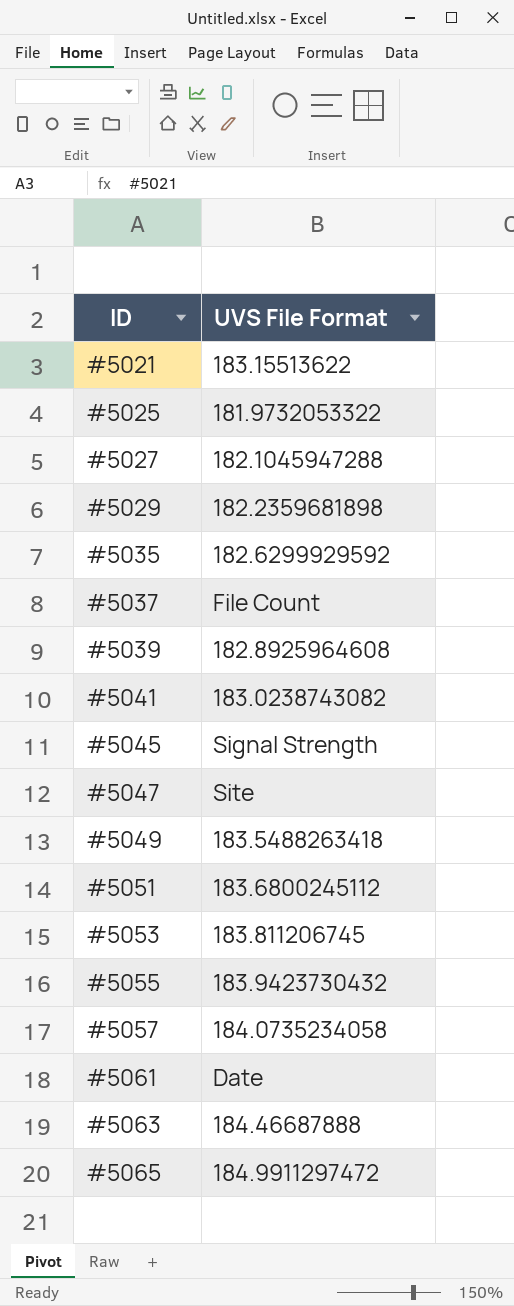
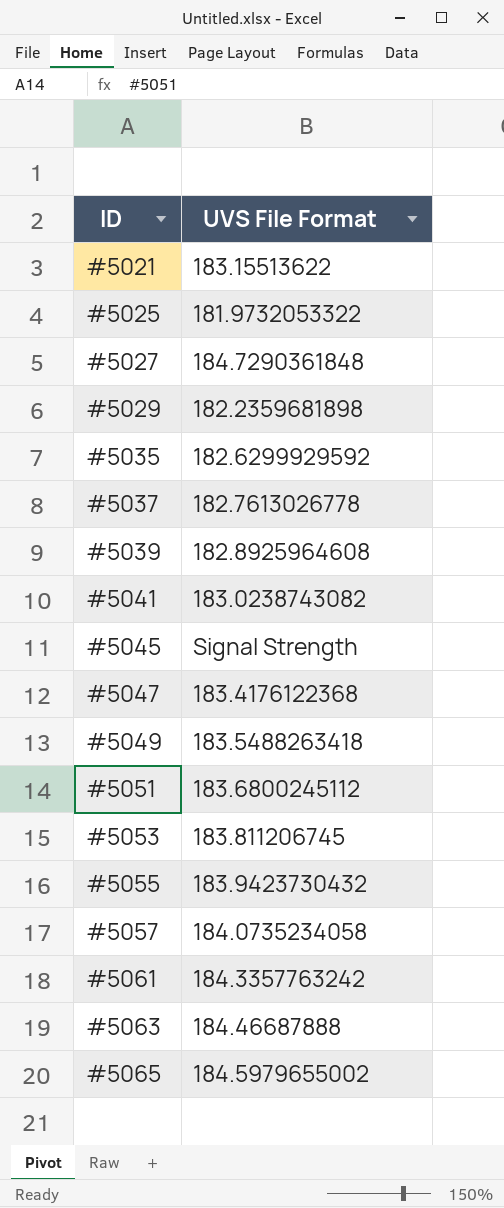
#5027 | UVS File Format: 182.1045947288 -> 184.7290361848
#5037 | UVS File Format: File Count -> 182.7613026778
#5047 | UVS File Format: Site -> 183.4176122368
#5061 | UVS File Format: Date -> 184.3357763242
#5065 | UVS File Format: 184.9911297472 -> 184.5979655002

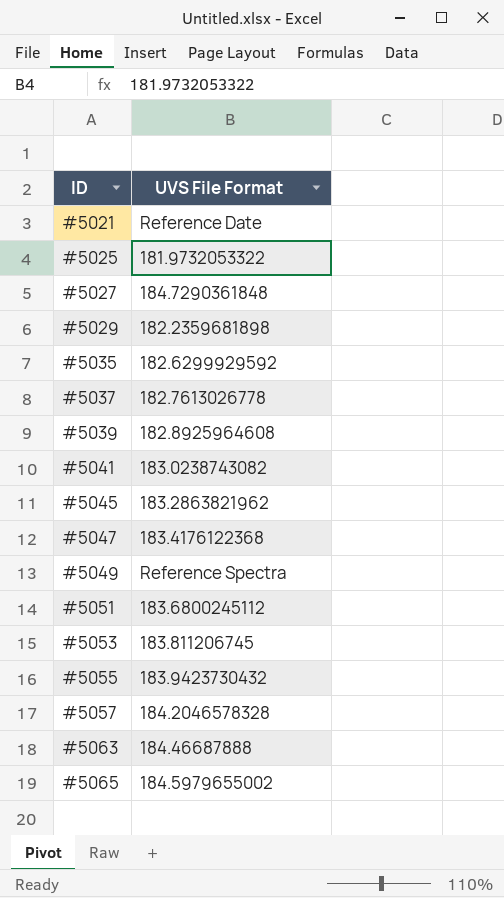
row #5061: 184.3357763242 -> none
#5021 | UVS File Format: 183.15513622 -> Reference Date
#5045 | UVS File Format: Signal Strength -> 183.2863821962
#5049 | UVS File Format: 183.5488263418 -> Reference Spectra
#5057 | UVS File Format: 184.0735234058 -> 184.2046578328

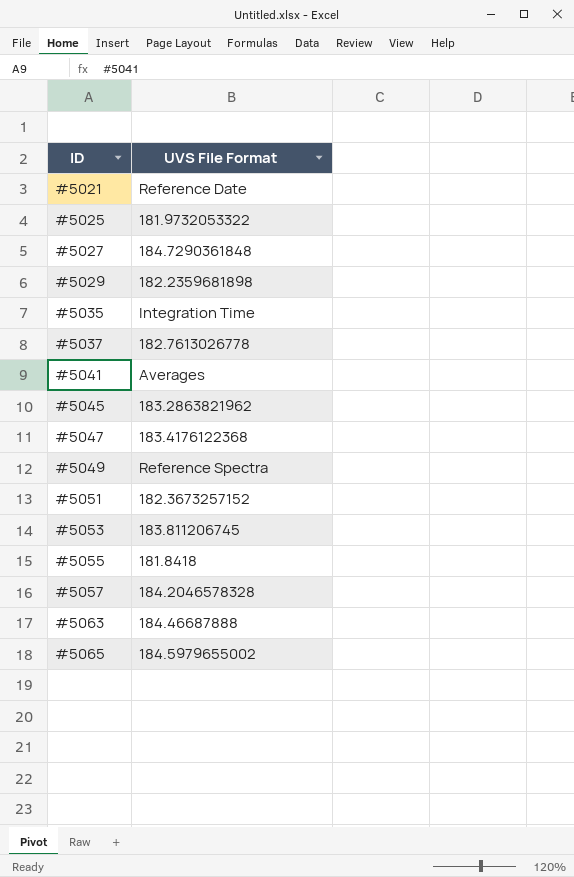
row #5039: 182.8925964608 -> none
#5035 | UVS File Format: 182.6299929592 -> Integration Time
#5041 | UVS File Format: 183.0238743082 -> Averages
#5051 | UVS File Format: 183.6800245112 -> 182.3673257152
#5055 | UVS File Format: 183.9423730432 -> 181.8418

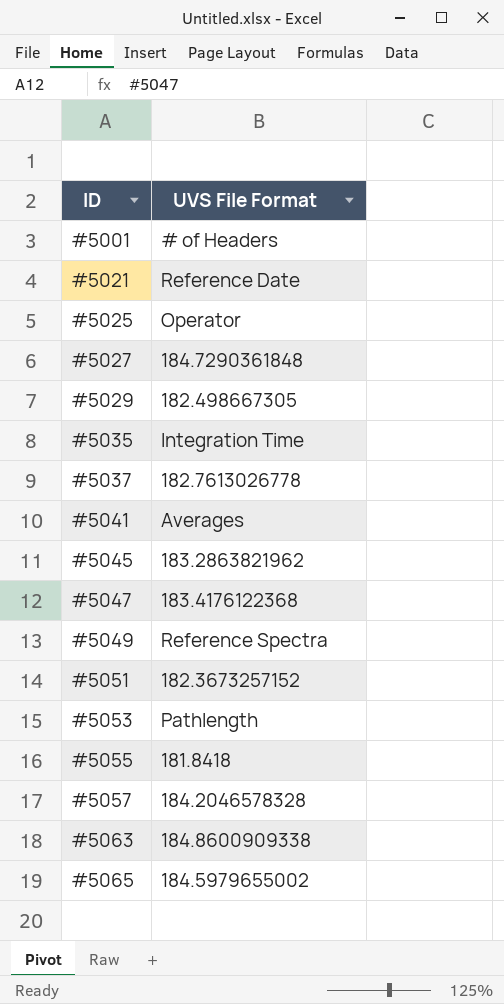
row #5001: none -> # of Headers
#5025 | UVS File Format: 181.9732053322 -> Operator
#5029 | UVS File Format: 182.2359681898 -> 182.498667305
#5053 | UVS File Format: 183.811206745 -> Pathlength
#5063 | UVS File Format: 184.46687888 -> 184.8600909338

